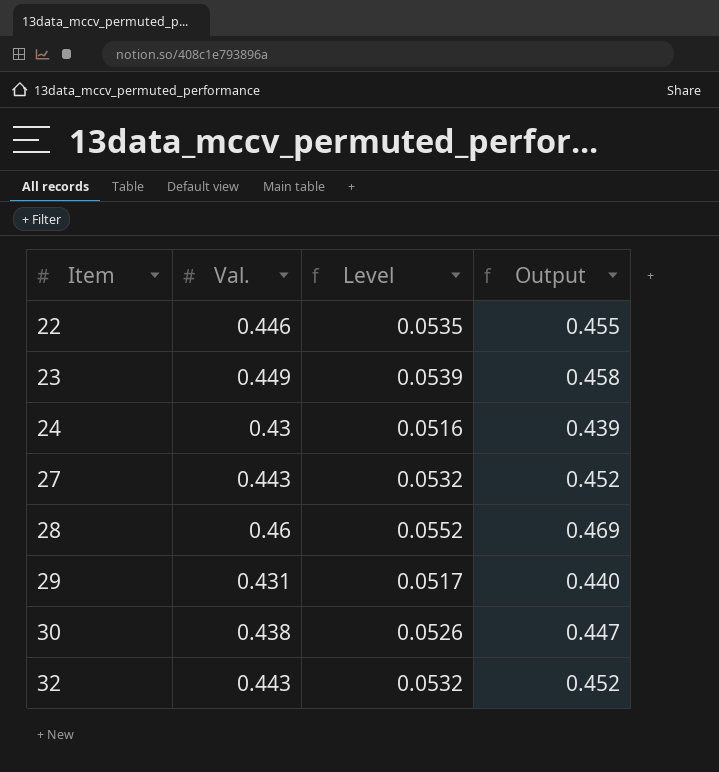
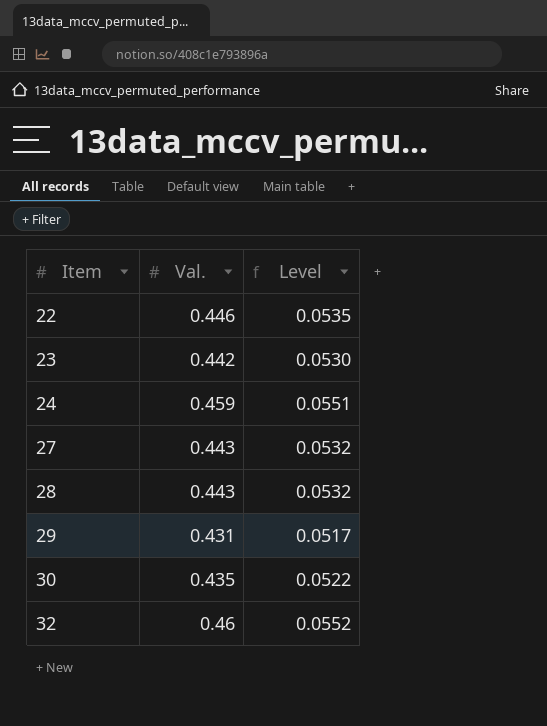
column Output | formula: [Val.] * 1.02 -> none
23 | Val.: 0.449 -> 0.442
23 | Level: 0.0539 -> 0.0530
24 | Val.: 0.43 -> 0.459
24 | Level: 0.0516 -> 0.0551
28 | Val.: 0.46 -> 0.443
28 | Level: 0.0552 -> 0.0532
30 | Val.: 0.438 -> 0.435
30 | Level: 0.0526 -> 0.0522
32 | Val.: 0.443 -> 0.46
32 | Level: 0.0532 -> 0.0552

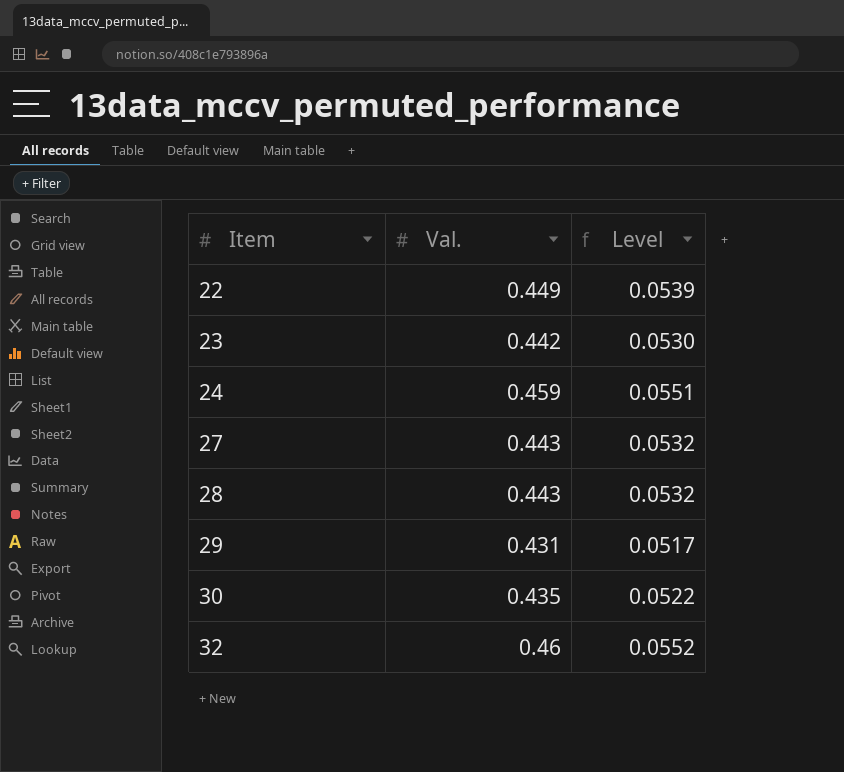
22 | Val.: 0.446 -> 0.449
22 | Level: 0.0535 -> 0.0539

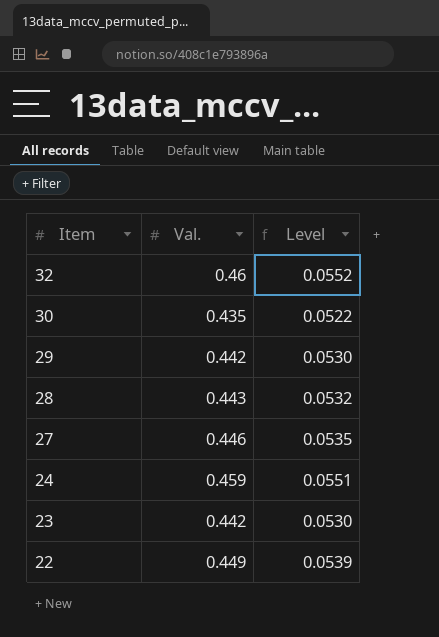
row order: Item ascending -> Item descending
29 | Val.: 0.431 -> 0.442
29 | Level: 0.0517 -> 0.0530
27 | Val.: 0.443 -> 0.446
27 | Level: 0.0532 -> 0.0535

